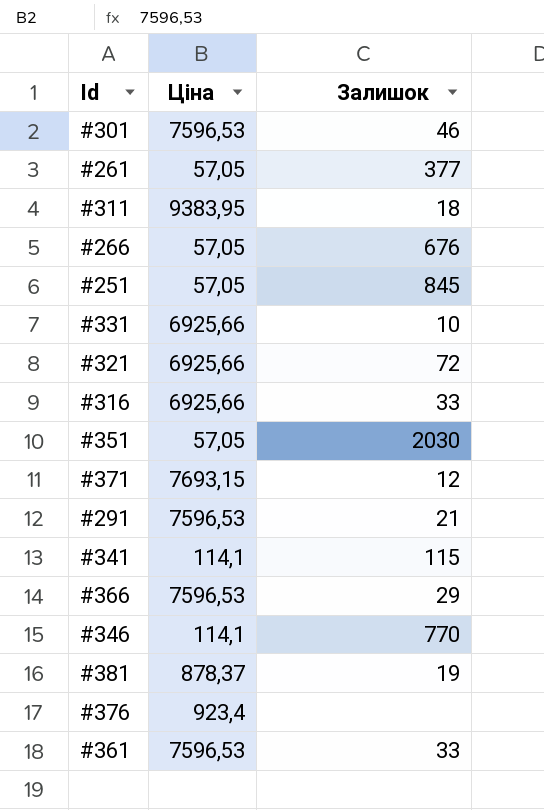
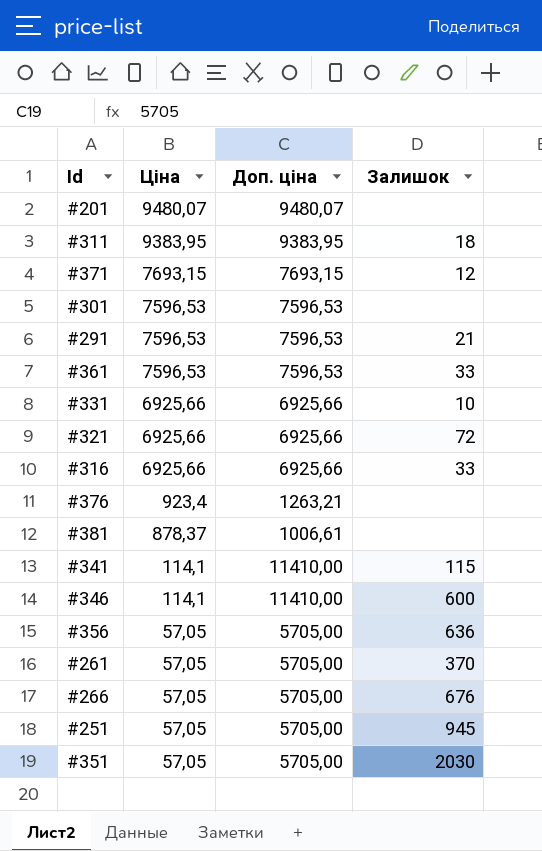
row order: none -> Ціна descending
column Доп. ціна | position: none -> 3
row #366: 7596,53 | 29 -> none
row #201: none -> 9480,07 | 9480,07 | none
#301 | Залишок: 46 -> none
#381 | Залишок: 19 -> none
#346 | Залишок: 770 -> 600
row #356: none -> 57,05 | 5705,00 | 636
#261 | Залишок: 377 -> 370
#251 | Залишок: 845 -> 945

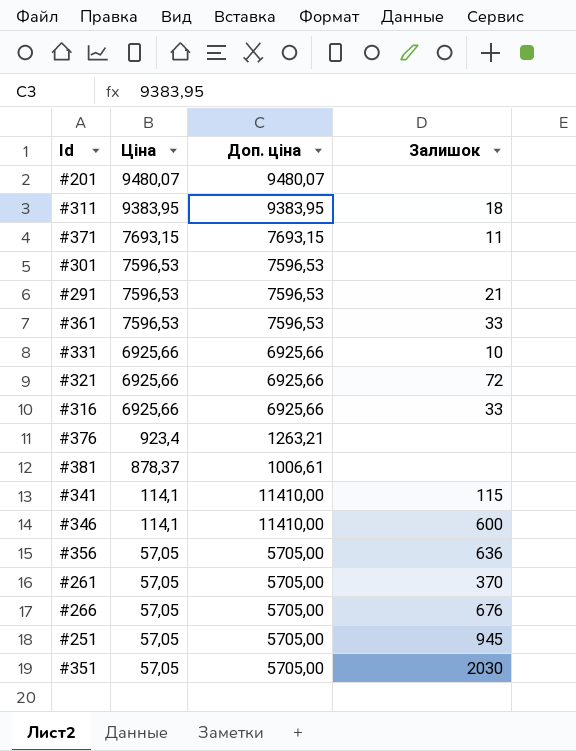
#371 | Залишок: 12 -> 11

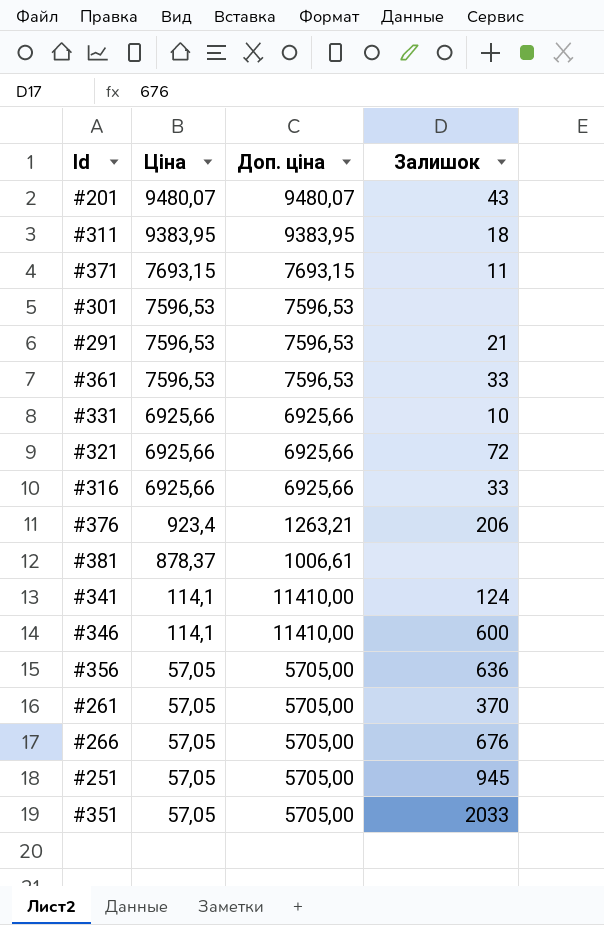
#201 | Залишок: none -> 43
#376 | Залишок: none -> 206
#341 | Залишок: 115 -> 124
#351 | Залишок: 2030 -> 2033

